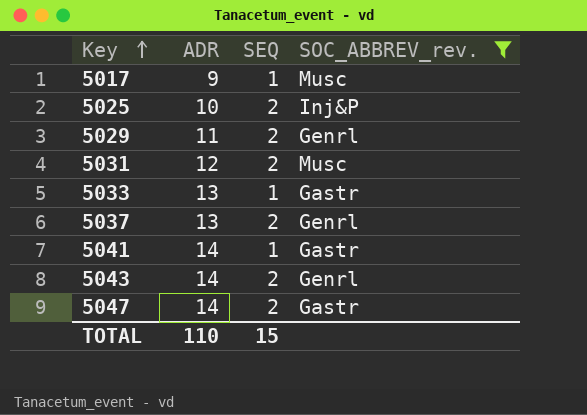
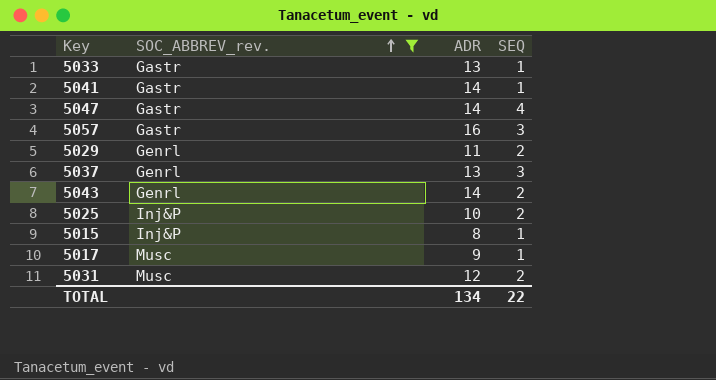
row order: Key ascending -> SOC_ABBREV_rev. ascending
column SOC_ABBREV_rev. | position: 4 -> 2
5047 | SEQ: 2 -> 4
row 5057: none -> Gastr | 16 | 3
5037 | SEQ: 2 -> 3
row 5015: none -> Inj&P | 8 | 1
TOTAL | ADR: 110 -> 134
TOTAL | SEQ: 15 -> 22

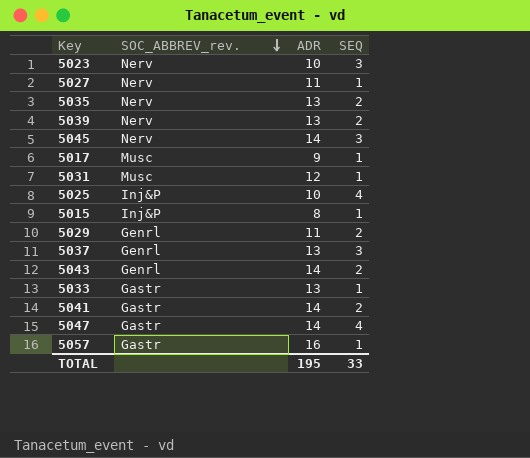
filter: SOC_ABBREV_rev. != Nerv -> none
row order: SOC_ABBREV_rev. ascending -> SOC_ABBREV_rev. descending
5031 | SEQ: 2 -> 1
5025 | SEQ: 2 -> 4
5041 | SEQ: 1 -> 2
5057 | SEQ: 3 -> 1
TOTAL | ADR: 134 -> 195
TOTAL | SEQ: 22 -> 33

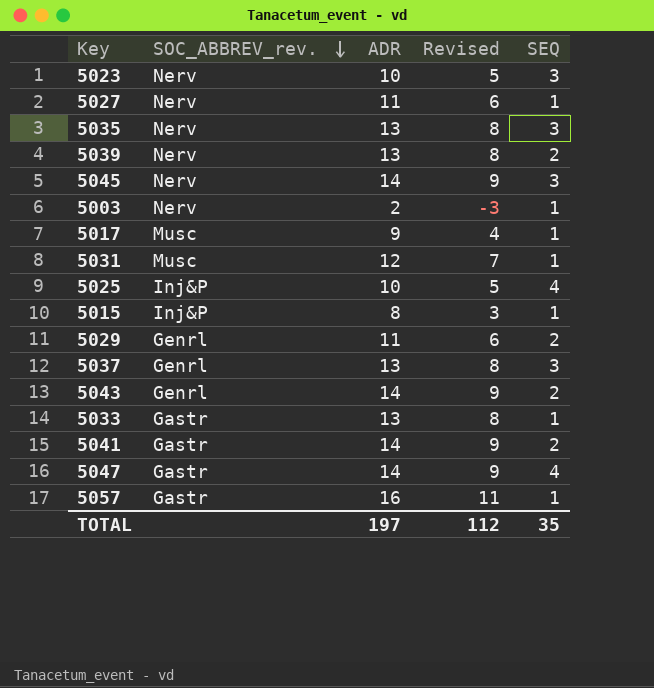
column Revised | formula: none -> [ADR] - 5
5035 | SEQ: 2 -> 3
row 5003: none -> Nerv | 2 | -3 | 1
TOTAL | ADR: 195 -> 197
TOTAL | SEQ: 33 -> 35

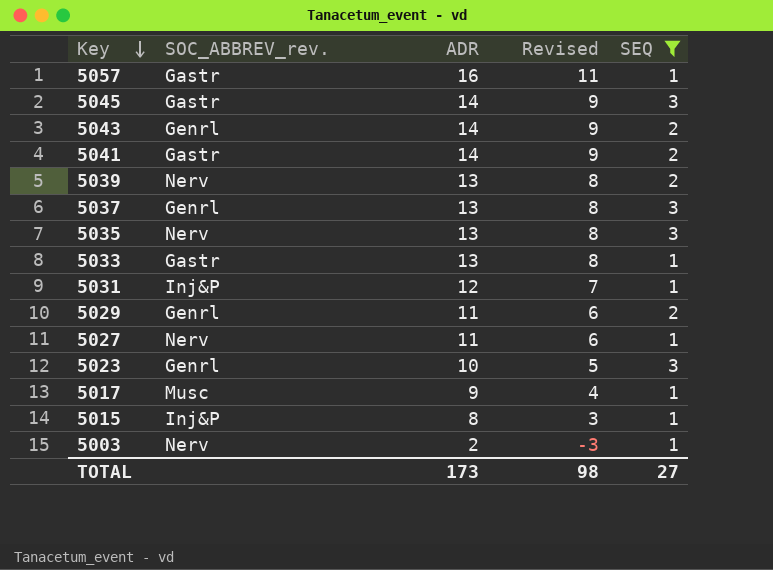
filter: none -> SEQ != 4
row order: SOC_ABBREV_rev. descending -> Key descending
5045 | SOC_ABBREV_rev.: Nerv -> Gastr
5031 | SOC_ABBREV_rev.: Musc -> Inj&P
5023 | SOC_ABBREV_rev.: Nerv -> Genrl
TOTAL | ADR: 197 -> 173
TOTAL | Revised: 112 -> 98
TOTAL | SEQ: 35 -> 27

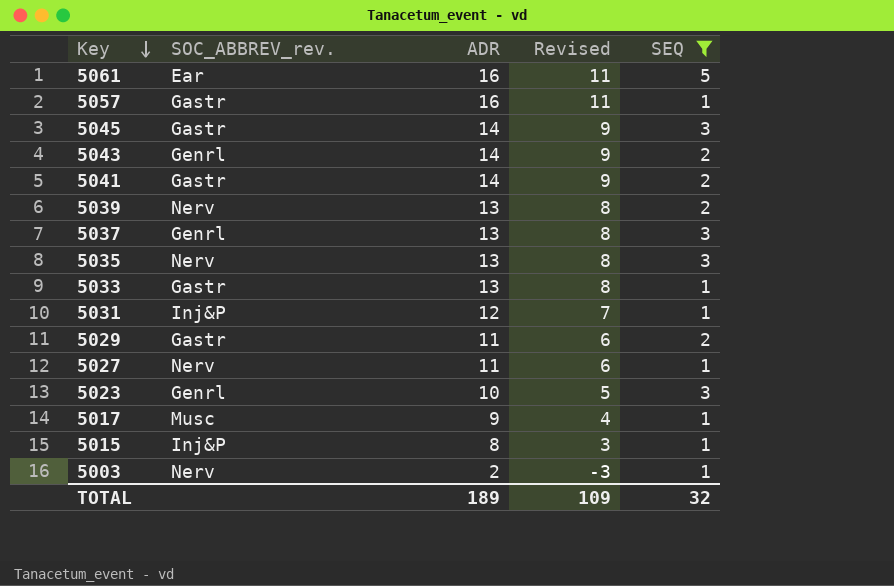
row 5061: none -> Ear | 16 | 11 | 5
5029 | SOC_ABBREV_rev.: Genrl -> Gastr
TOTAL | ADR: 173 -> 189
TOTAL | Revised: 98 -> 109
TOTAL | SEQ: 27 -> 32

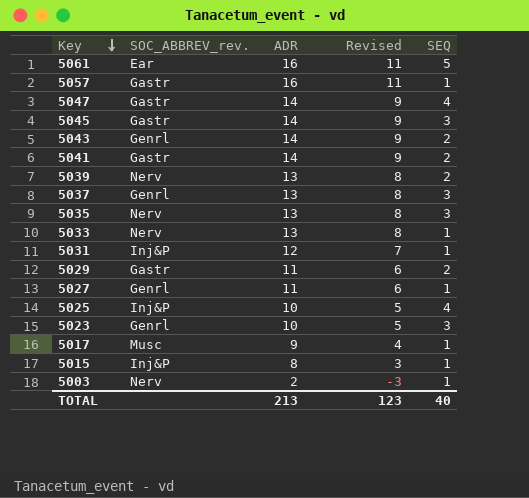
filter: SEQ != 4 -> none
5033 | SOC_ABBREV_rev.: Gastr -> Nerv
5027 | SOC_ABBREV_rev.: Nerv -> Genrl
TOTAL | ADR: 189 -> 213
TOTAL | Revised: 109 -> 123
TOTAL | SEQ: 32 -> 40

